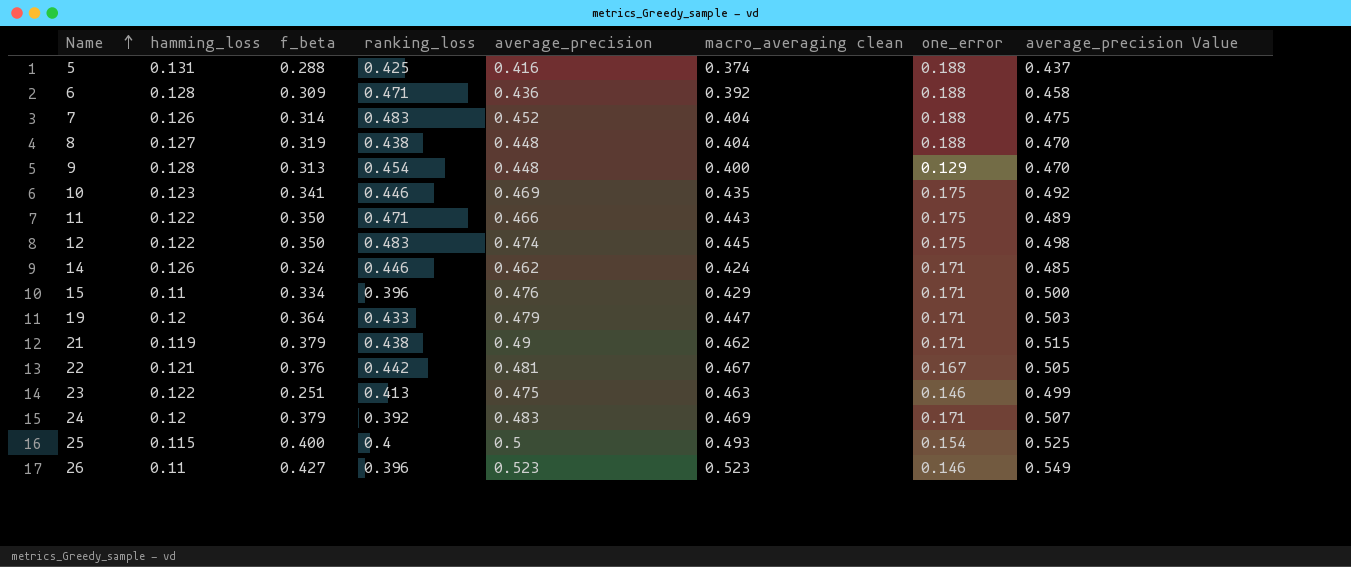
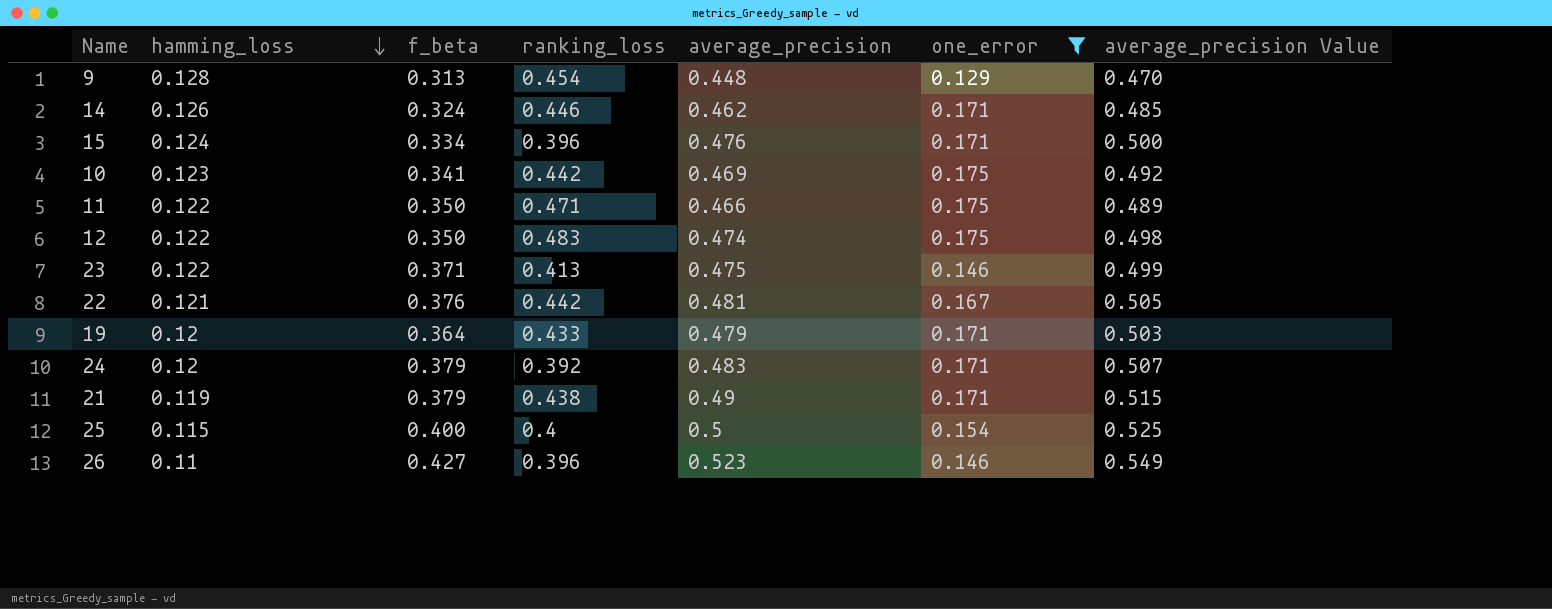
filter: none -> one_error != 0.188
row order: Name ascending -> hamming_loss descending
column macro_averaging clean | position: 6 -> none
15 | hamming_loss: 0.11 -> 0.124
10 | ranking_loss: 0.446 -> 0.442
23 | f_beta: 0.251 -> 0.371

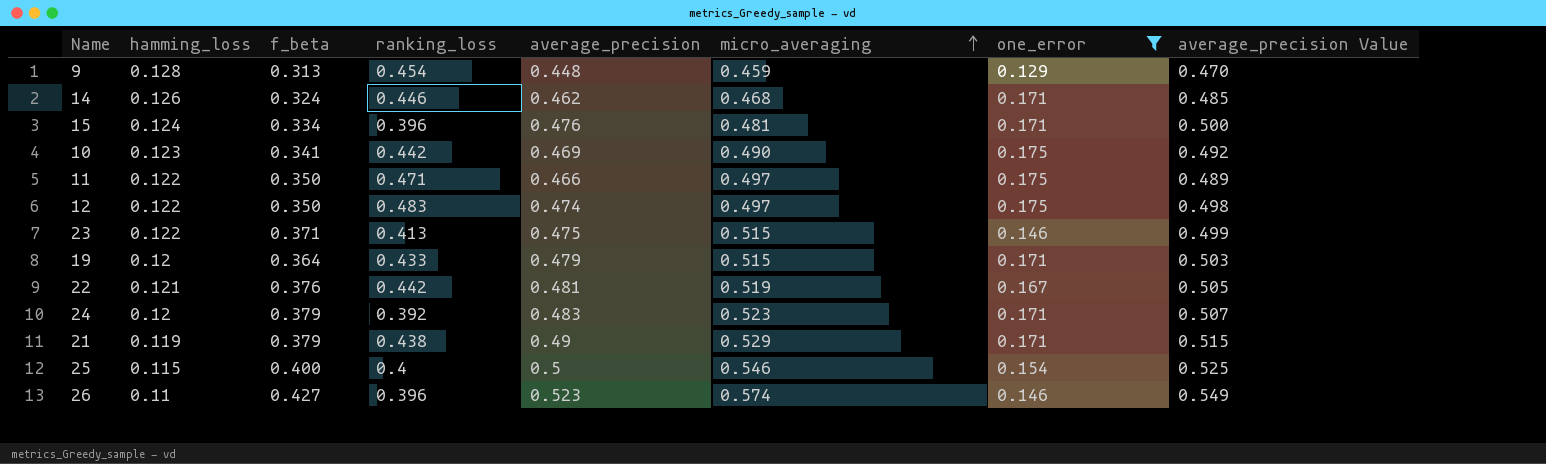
row order: hamming_loss descending -> micro_averaging ascending
column micro_averaging | position: none -> 6

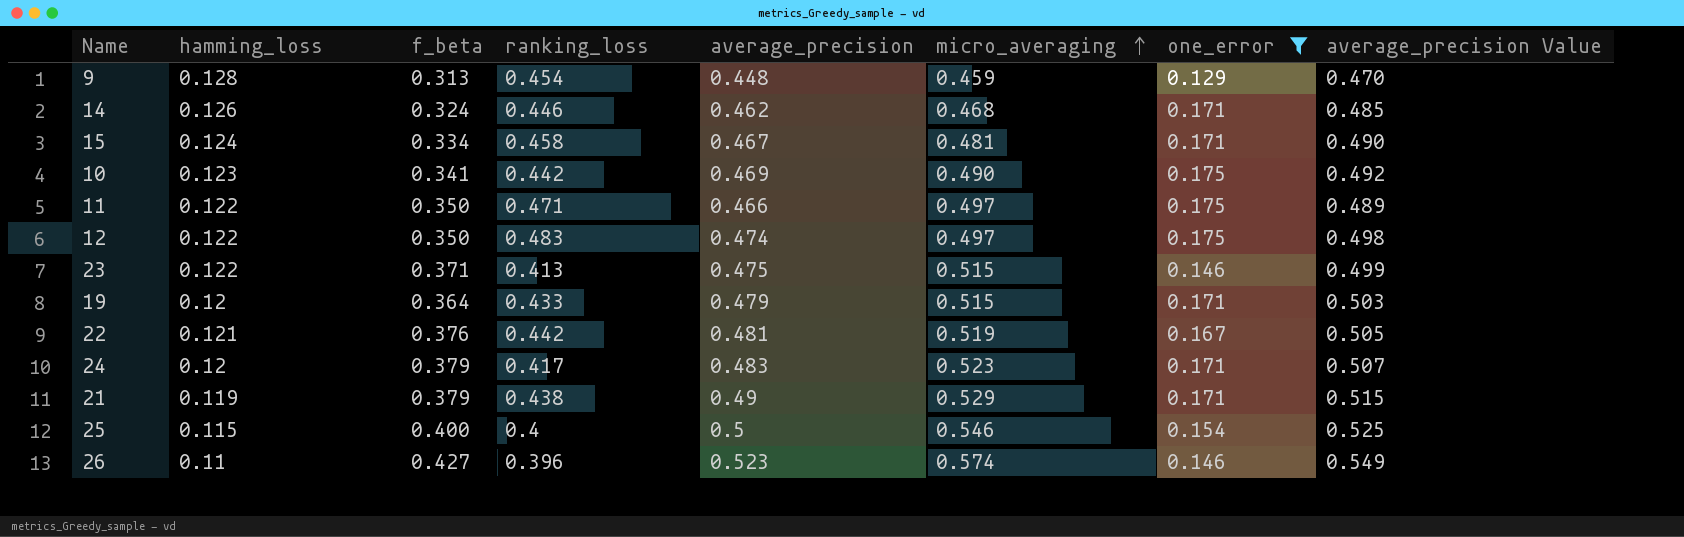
15 | ranking_loss: 0.396 -> 0.458
15 | average_precision: 0.476 -> 0.467
15 | average_precision Value: 0.500 -> 0.490
24 | ranking_loss: 0.392 -> 0.417

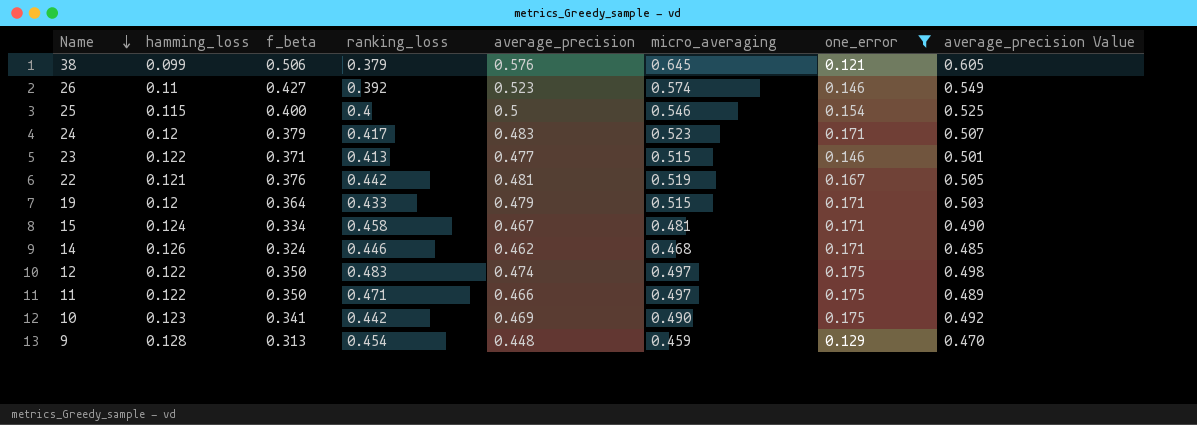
row order: micro_averaging ascending -> Name descending
row 21: 0.119 | 0.379 | 0.438 | 0.49 | 0.529 | 0.171 | 0.515 -> none
row 38: none -> 0.099 | 0.506 | 0.379 | 0.576 | 0.645 | 0.121 | 0.605
26 | ranking_loss: 0.396 -> 0.392
23 | average_precision: 0.475 -> 0.477
23 | average_precision Value: 0.499 -> 0.501

